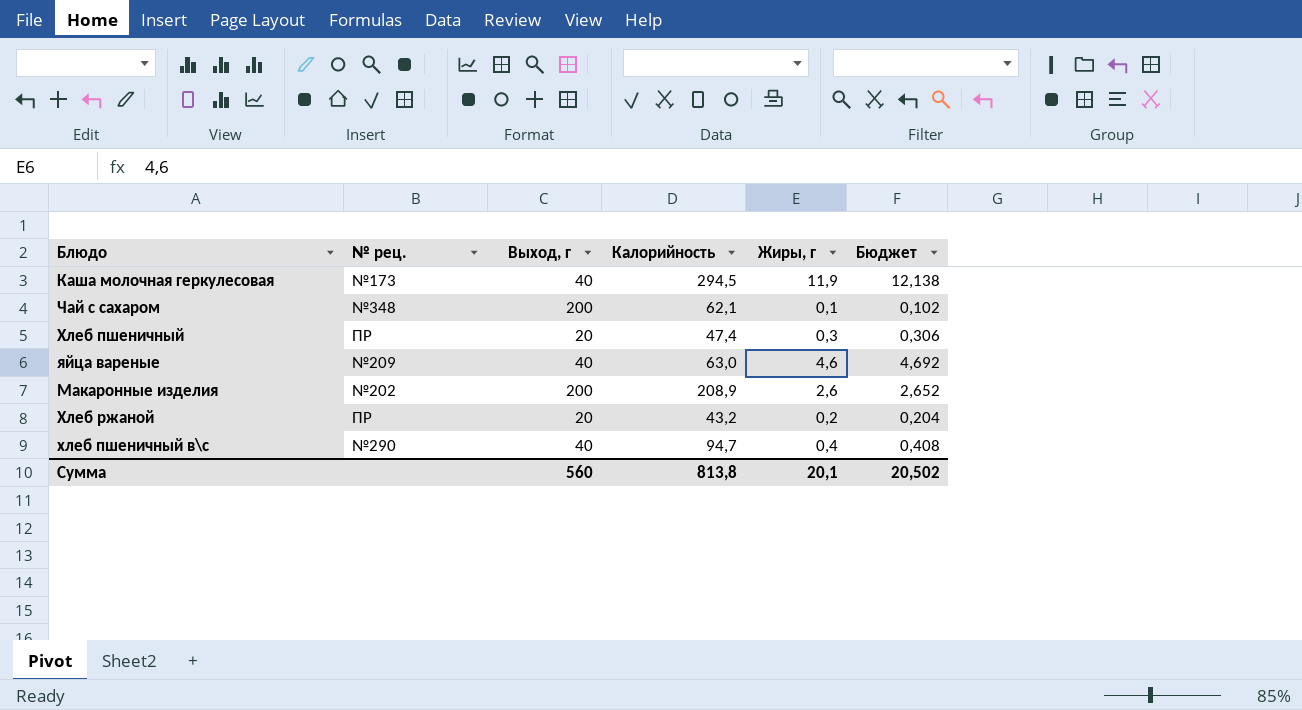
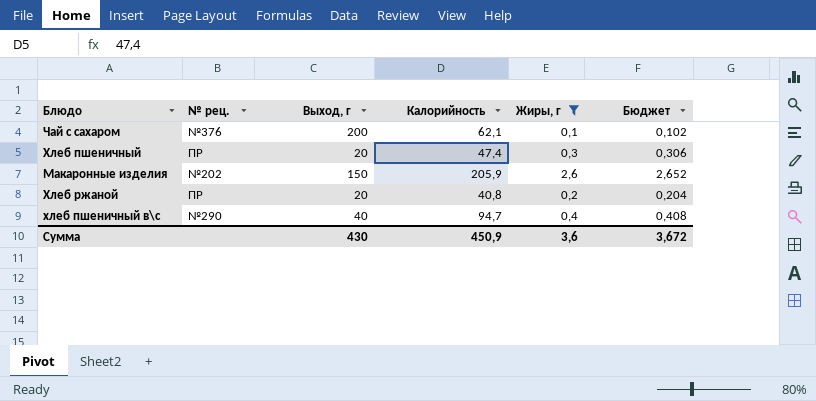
filter: none -> Жиры, г <= 2,6
Чай с сахаром | № рец.: №348 -> №376
Макаронные изделия | Выход, г: 200 -> 150
Макаронные изделия | Калорийность: 208,9 -> 205,9
Хлеб ржаной | Калорийность: 43,2 -> 40,8
Сумма | Выход, г: 560 -> 430
Сумма | Калорийность: 813,8 -> 450,9
Сумма | Жиры, г: 20,1 -> 3,6
Сумма | Бюджет: 20,502 -> 3,672

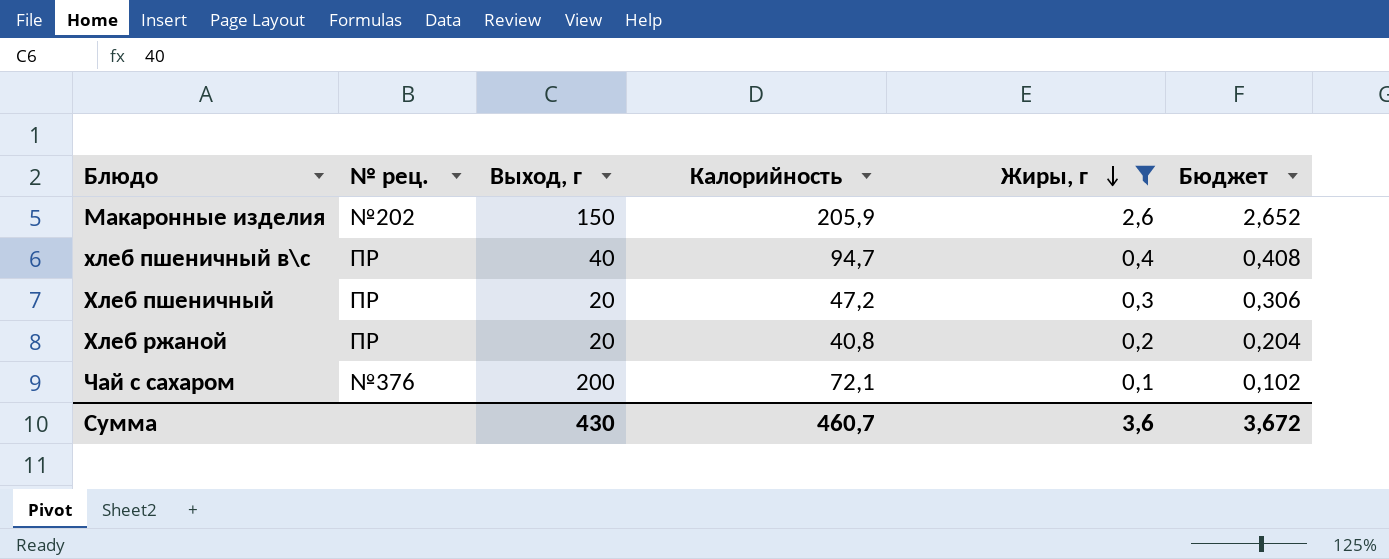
row order: none -> Жиры, г descending
хлеб пшеничный в\с | № рец.: №290 -> ПР
Хлеб пшеничный | Калорийность: 47,4 -> 47,2
Чай с сахаром | Калорийность: 62,1 -> 72,1
Сумма | Калорийность: 450,9 -> 460,7

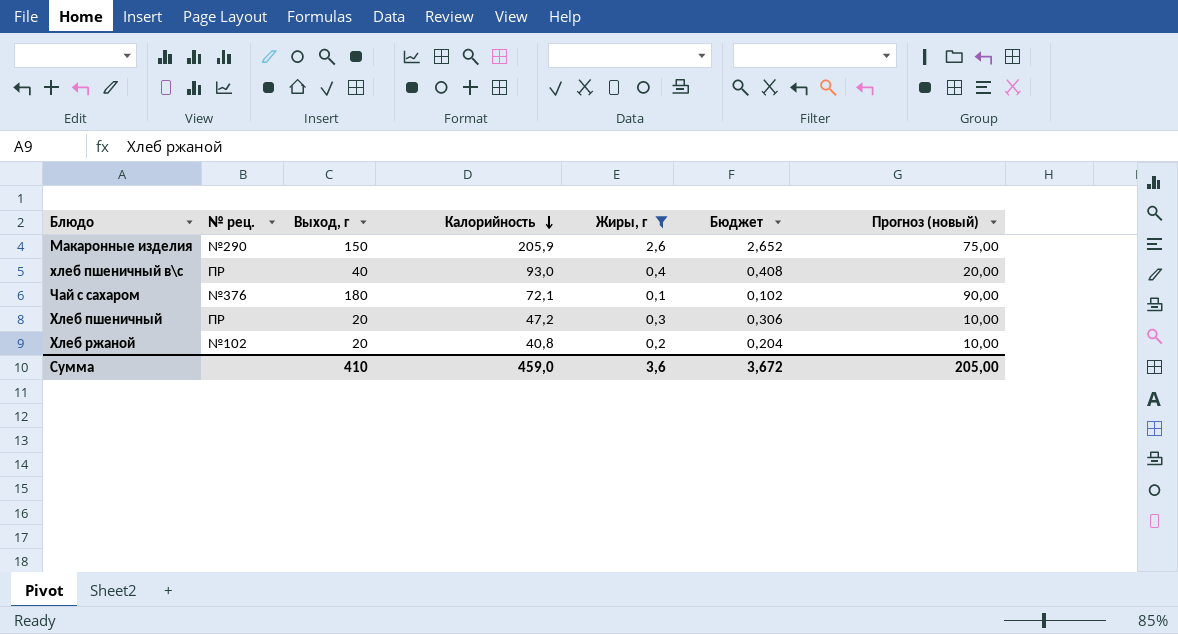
row order: Жиры, г descending -> Калорийность descending
column Прогноз (новый) | formula: none -> [Выход, г] * 0,5
Макаронные изделия | № рец.: №202 -> №290
хлеб пшеничный в\с | Калорийность: 94,7 -> 93,0
Чай с сахаром | Выход, г: 200 -> 180
Хлеб ржаной | № рец.: ПР -> №102
Сумма | Выход, г: 430 -> 410
Сумма | Калорийность: 460,7 -> 459,0

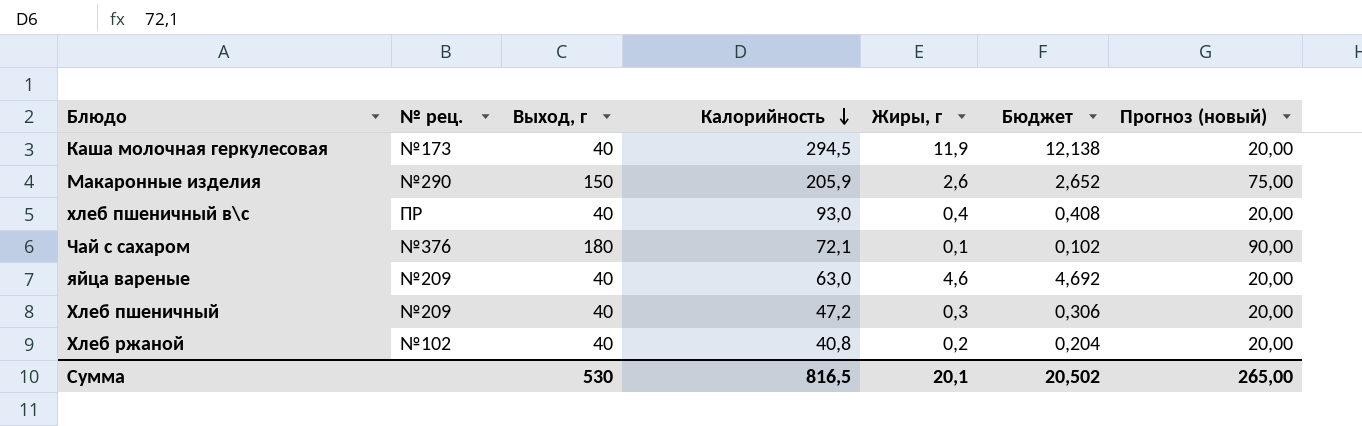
filter: Жиры, г <= 2,6 -> none
Хлеб пшеничный | № рец.: ПР -> №209
Хлеб пшеничный | Выход, г: 20 -> 40
Хлеб пшеничный | Прогноз (новый): 10,00 -> 20,00
Хлеб ржаной | Выход, г: 20 -> 40
Хлеб ржаной | Прогноз (новый): 10,00 -> 20,00
Сумма | Выход, г: 410 -> 530
Сумма | Калорийность: 459,0 -> 816,5
Сумма | Жиры, г: 3,6 -> 20,1
Сумма | Бюджет: 3,672 -> 20,502
Сумма | Прогноз (новый): 205,00 -> 265,00

